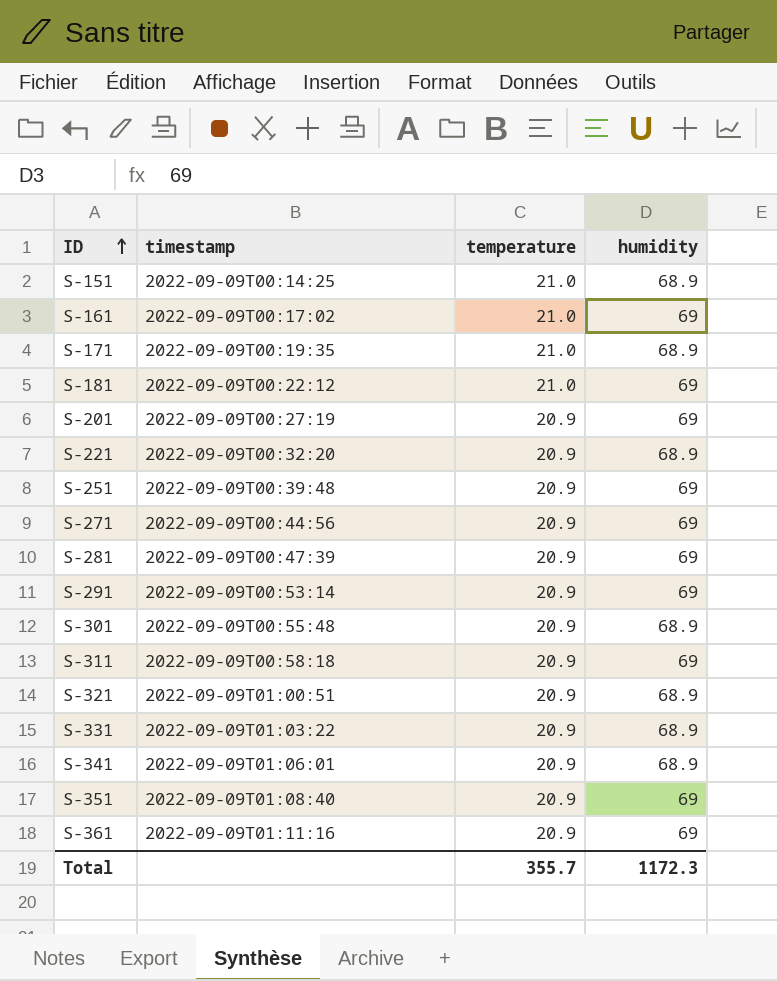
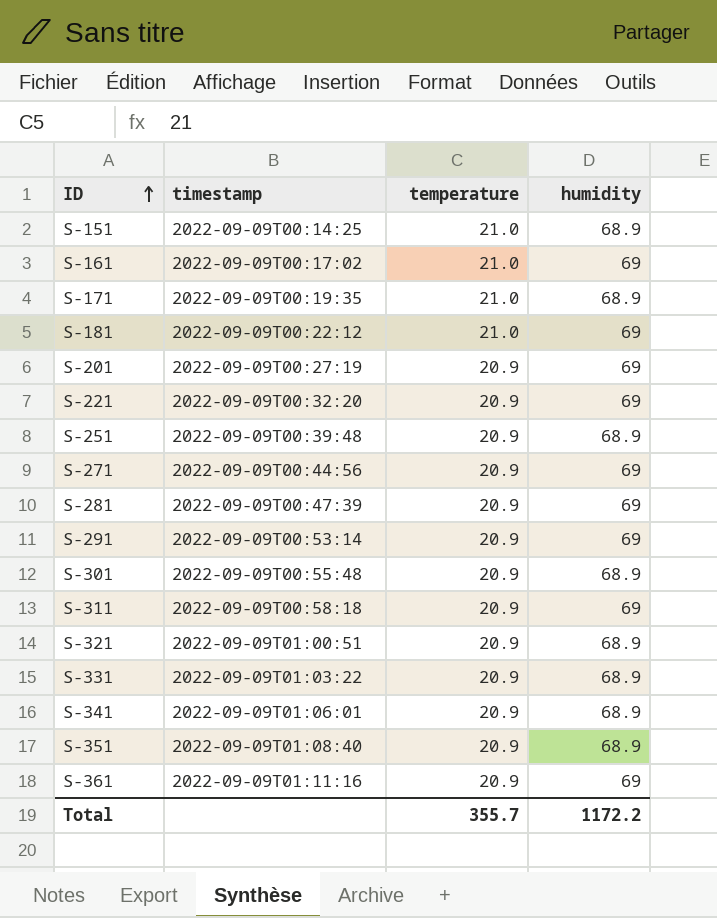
S-221 | humidity: 68.9 -> 69
S-251 | humidity: 69 -> 68.9
S-351 | humidity: 69 -> 68.9
Total | humidity: 1172.3 -> 1172.2

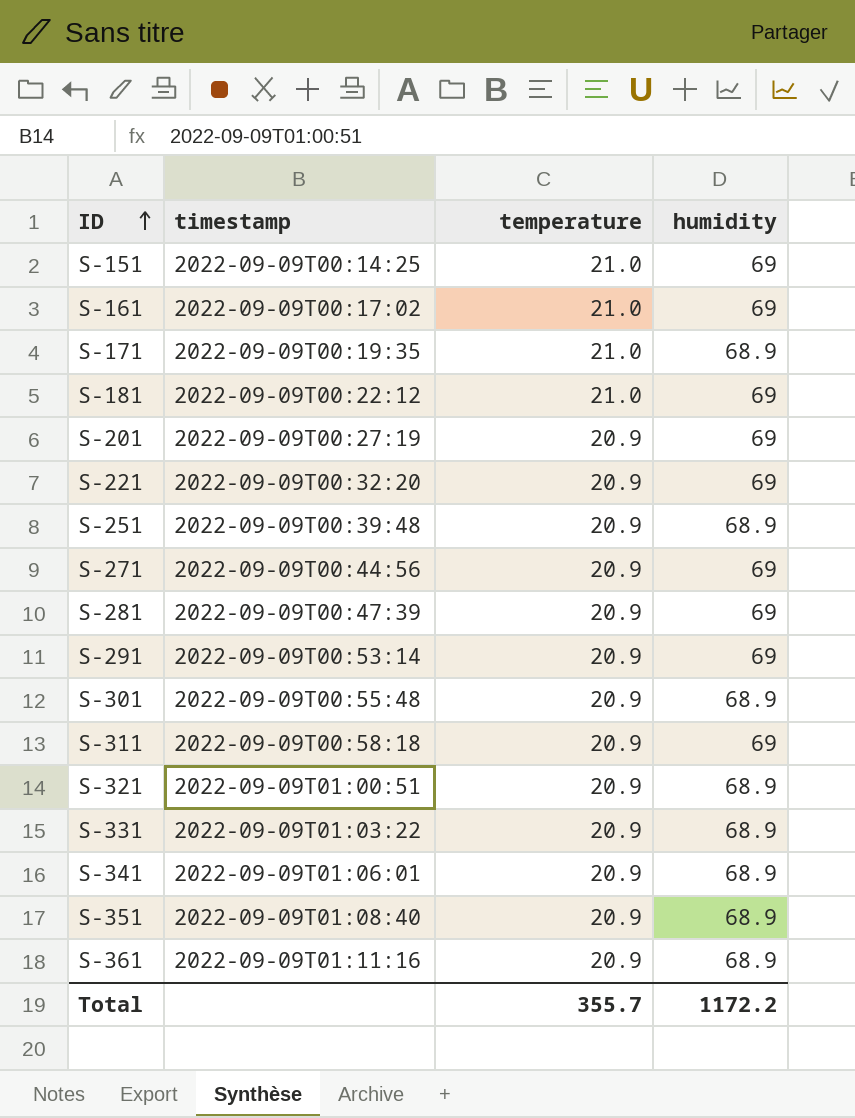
S-151 | humidity: 68.9 -> 69
S-361 | humidity: 69 -> 68.9

